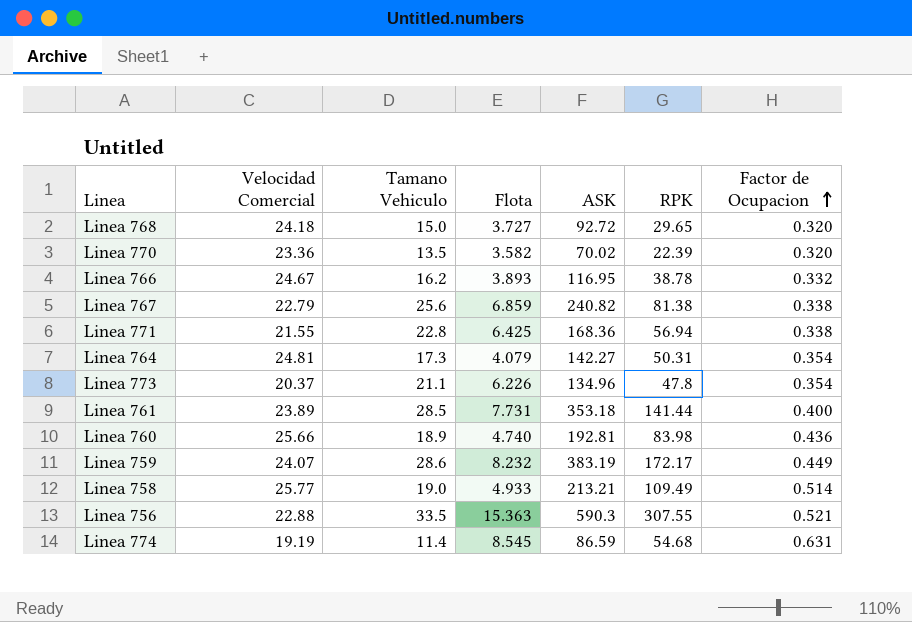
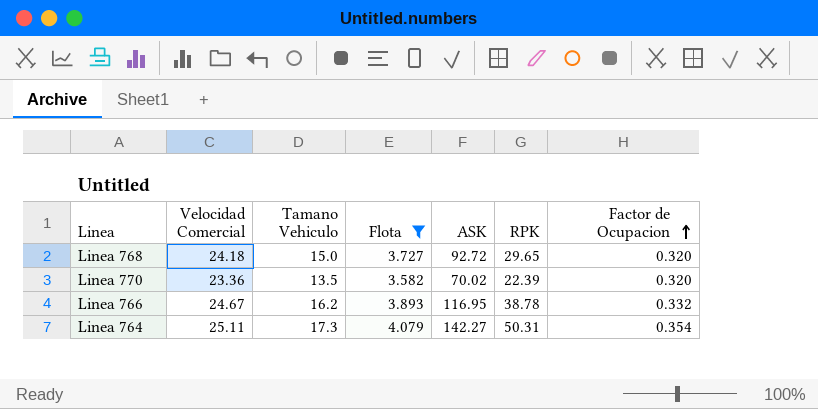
filter: none -> Flota <= 4.079
Linea 764 | Velocidad Comercial: 24.81 -> 25.11

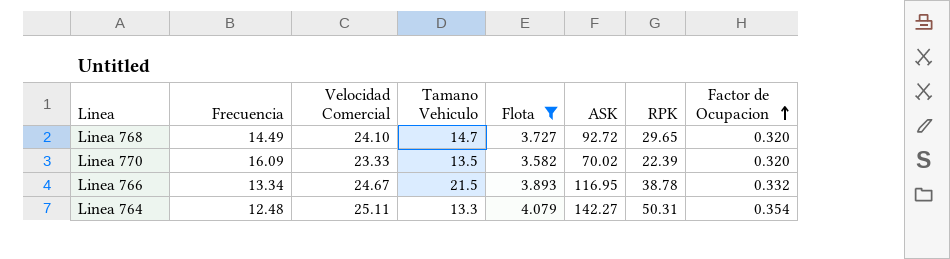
column Frecuencia | position: none -> 2
Linea 768 | Velocidad Comercial: 24.18 -> 24.10
Linea 768 | Tamano Vehiculo: 15.0 -> 14.7
Linea 770 | Velocidad Comercial: 23.36 -> 23.33
Linea 766 | Tamano Vehiculo: 16.2 -> 21.5
Linea 764 | Tamano Vehiculo: 17.3 -> 13.3

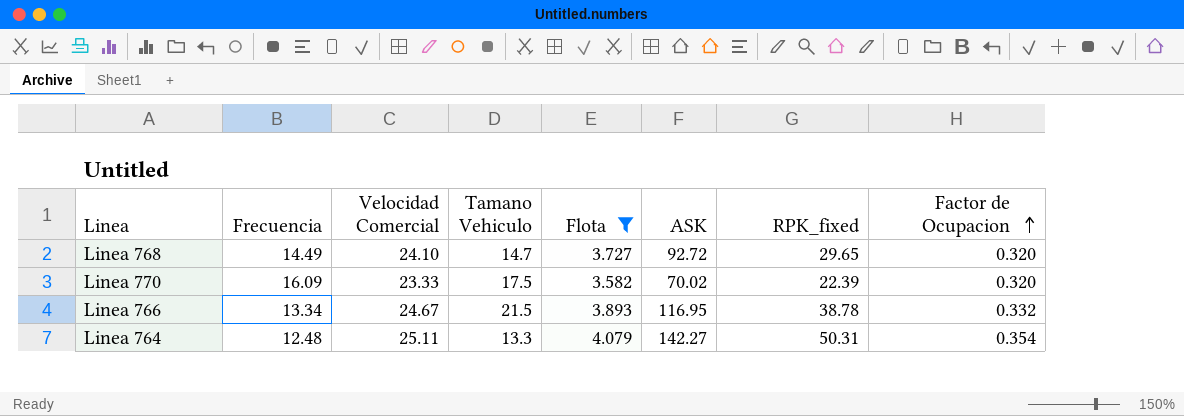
column name: RPK -> RPK_fixed
Linea 770 | Tamano Vehiculo: 13.5 -> 17.5

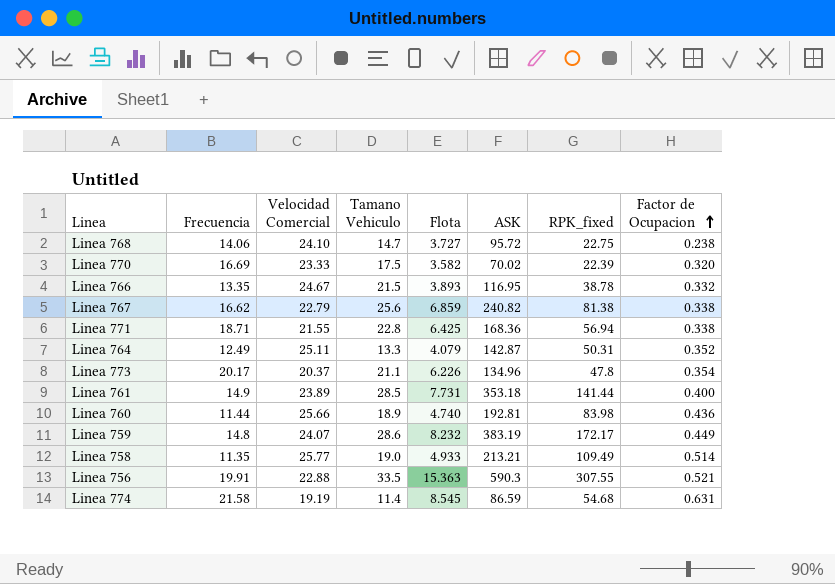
filter: Flota <= 4.079 -> none
Linea 768 | Frecuencia: 14.49 -> 14.06
Linea 768 | ASK: 92.72 -> 95.72
Linea 768 | RPK_fixed: 29.65 -> 22.75
Linea 768 | Factor de Ocupacion: 0.320 -> 0.238
Linea 770 | Frecuencia: 16.09 -> 16.69
Linea 766 | Frecuencia: 13.34 -> 13.35
Linea 764 | Frecuencia: 12.48 -> 12.49
Linea 764 | ASK: 142.27 -> 142.87
Linea 764 | Factor de Ocupacion: 0.354 -> 0.352

